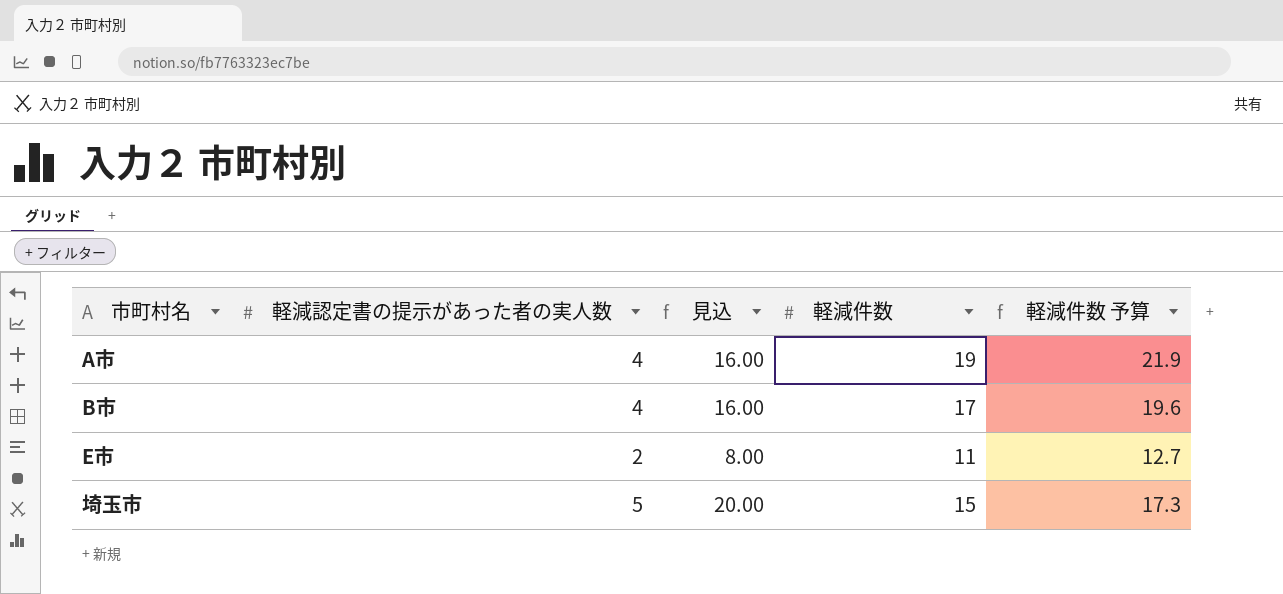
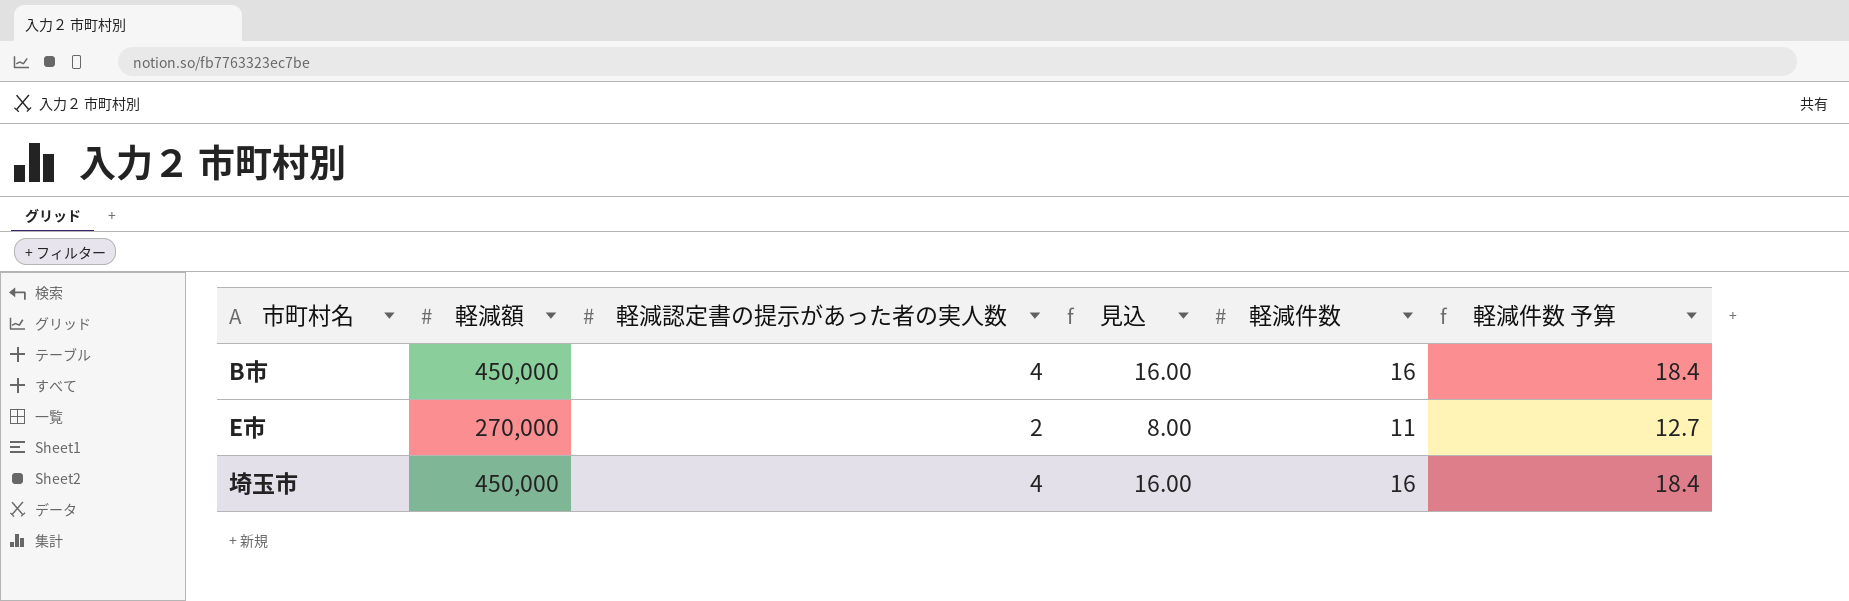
column 軽減額 | position: none -> 2
row A市: 4 | 16.00 | 19 | 21.9 -> none
B市 | 軽減件数: 17 -> 16
B市 | 軽減件数 予算: 19.6 -> 18.4
埼玉市 | 軽減認定書の提示があった者の実人数: 5 -> 4
埼玉市 | 見込: 20.00 -> 16.00
埼玉市 | 軽減件数: 15 -> 16
埼玉市 | 軽減件数 予算: 17.3 -> 18.4

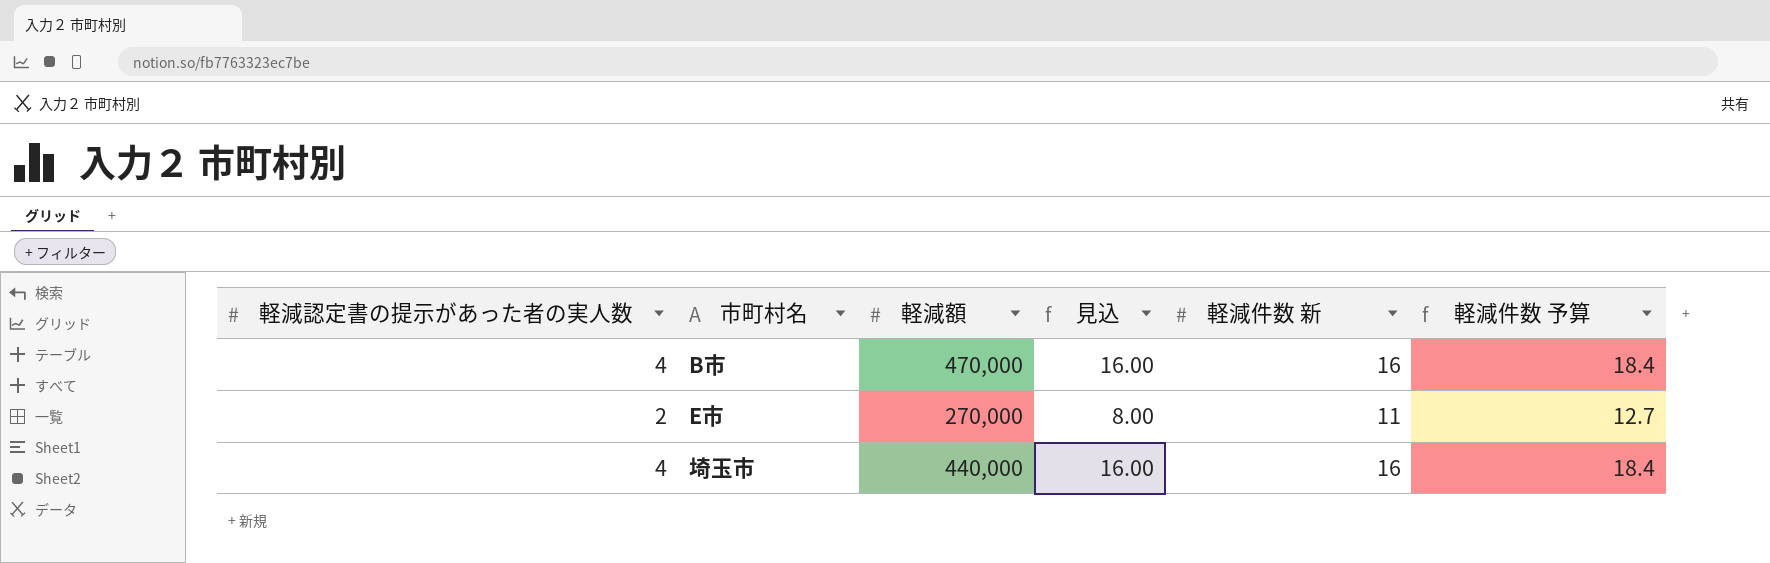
column 軽減認定書の提示があった者の実人数 | position: 3 -> 1
column name: 軽減件数 -> 軽減件数 新
B市 | 軽減額: 450,000 -> 470,000
埼玉市 | 軽減額: 450,000 -> 440,000

